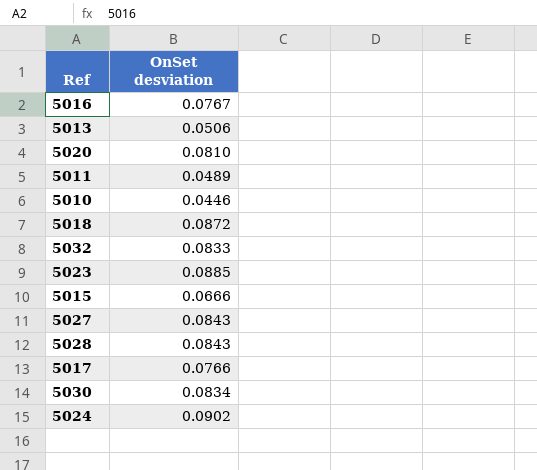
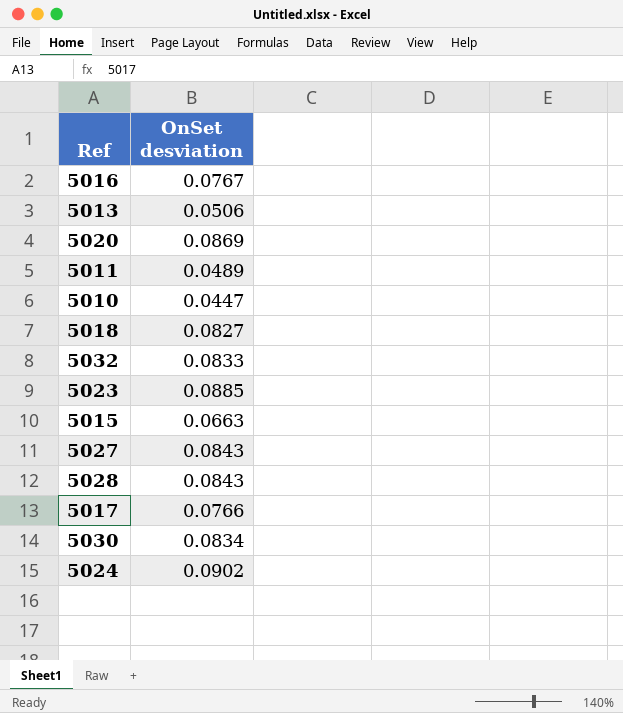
5020 | OnSet desviation: 0.0810 -> 0.0869
5010 | OnSet desviation: 0.0446 -> 0.0447
5018 | OnSet desviation: 0.0872 -> 0.0827
5015 | OnSet desviation: 0.0666 -> 0.0663

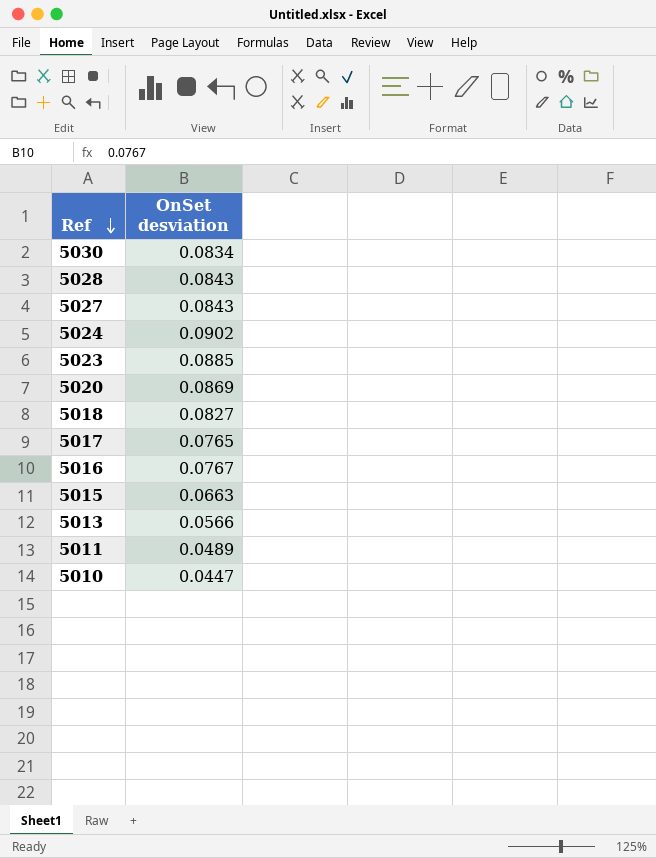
row order: none -> Ref descending
row 5032: 0.0833 -> none
5017 | OnSet desviation: 0.0766 -> 0.0765
5013 | OnSet desviation: 0.0506 -> 0.0566

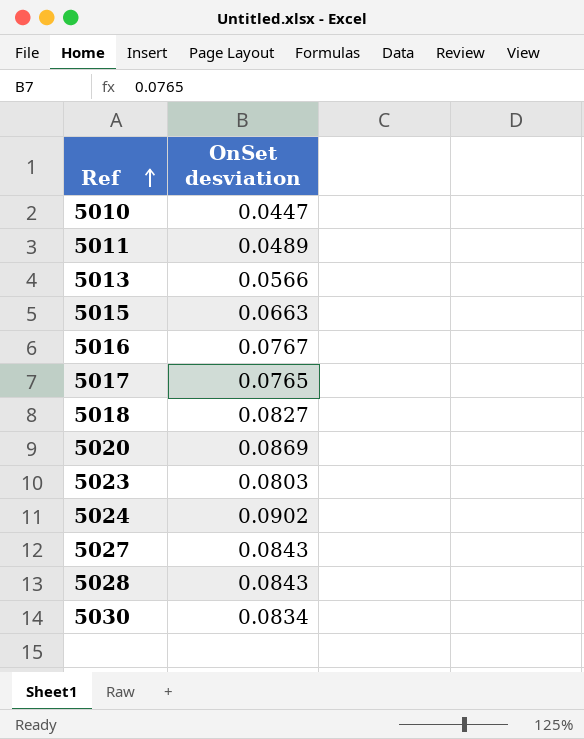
row order: Ref descending -> Ref ascending
5023 | OnSet desviation: 0.0885 -> 0.0803

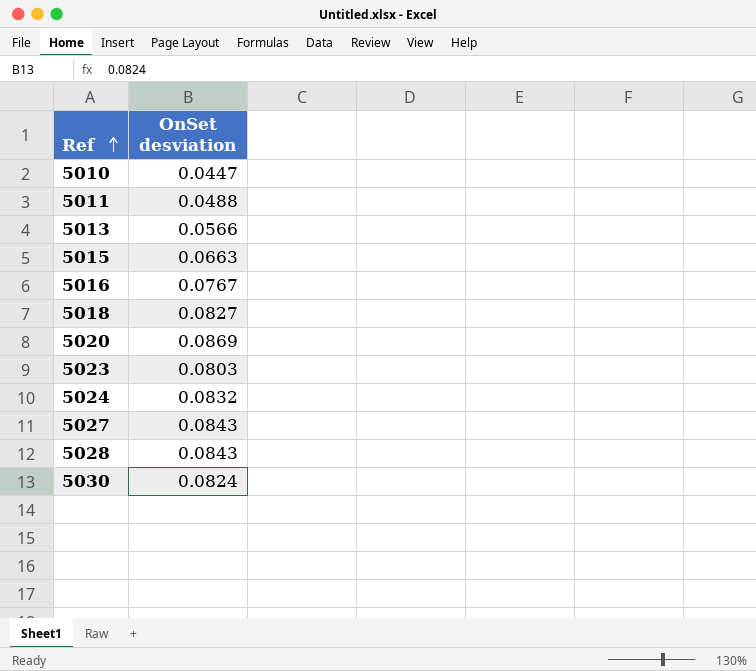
row 5017: 0.0765 -> none
5011 | OnSet desviation: 0.0489 -> 0.0488
5024 | OnSet desviation: 0.0902 -> 0.0832
5030 | OnSet desviation: 0.0834 -> 0.0824

